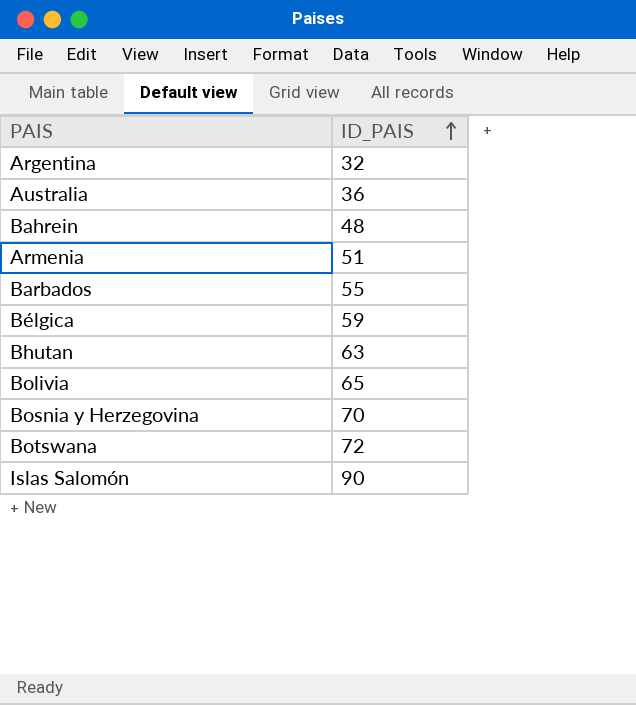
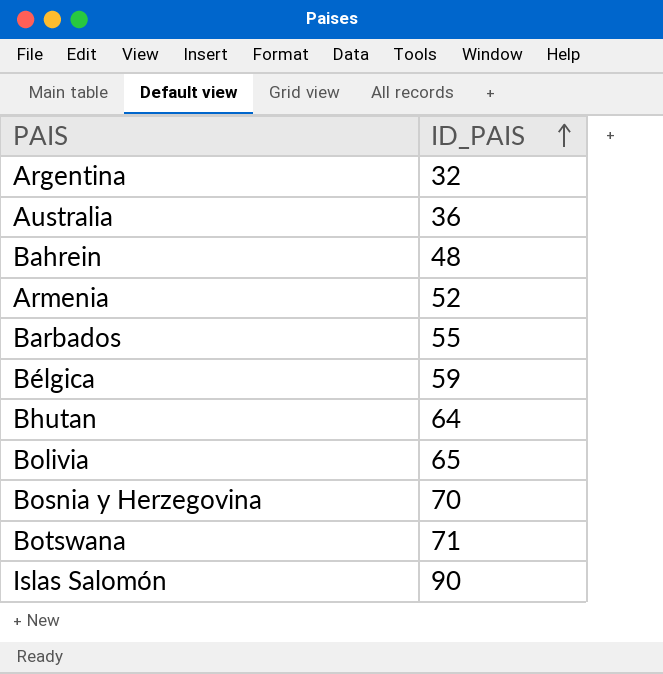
Armenia | ID_PAIS: 51 -> 52
Bhutan | ID_PAIS: 63 -> 64
Botswana | ID_PAIS: 72 -> 71

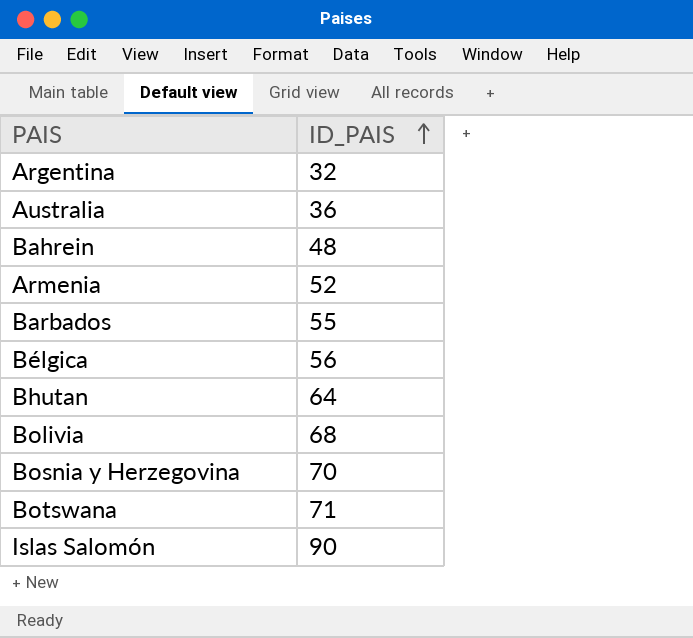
Bélgica | ID_PAIS: 59 -> 56
Bolivia | ID_PAIS: 65 -> 68

